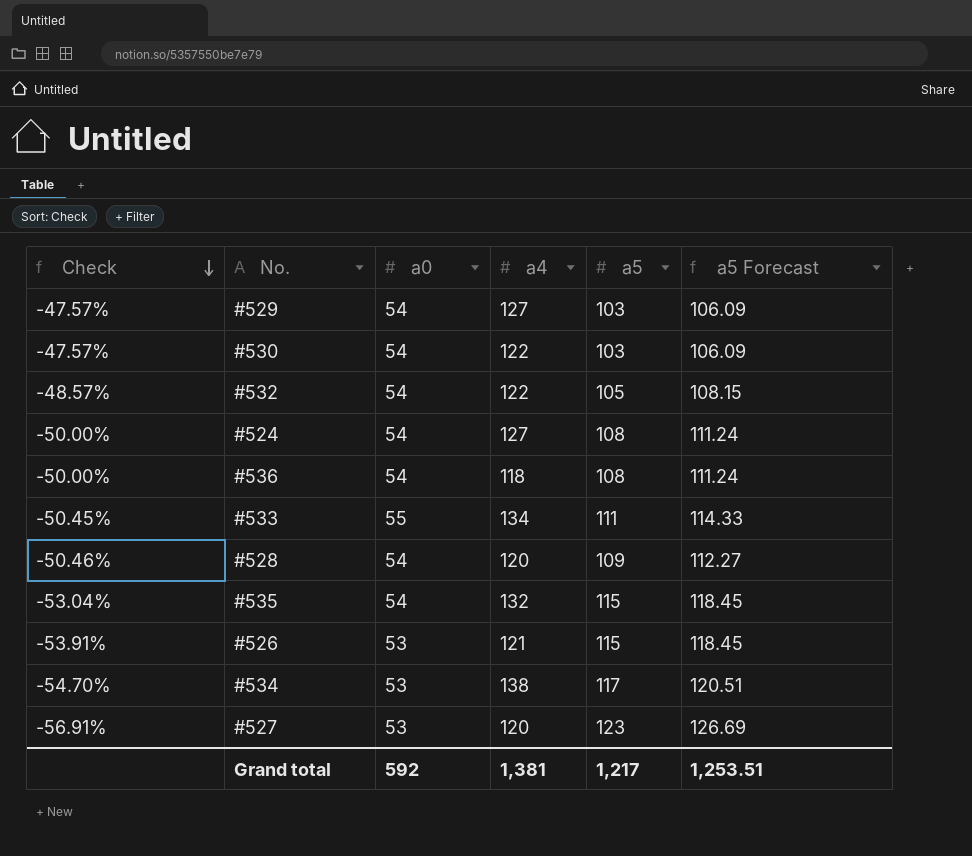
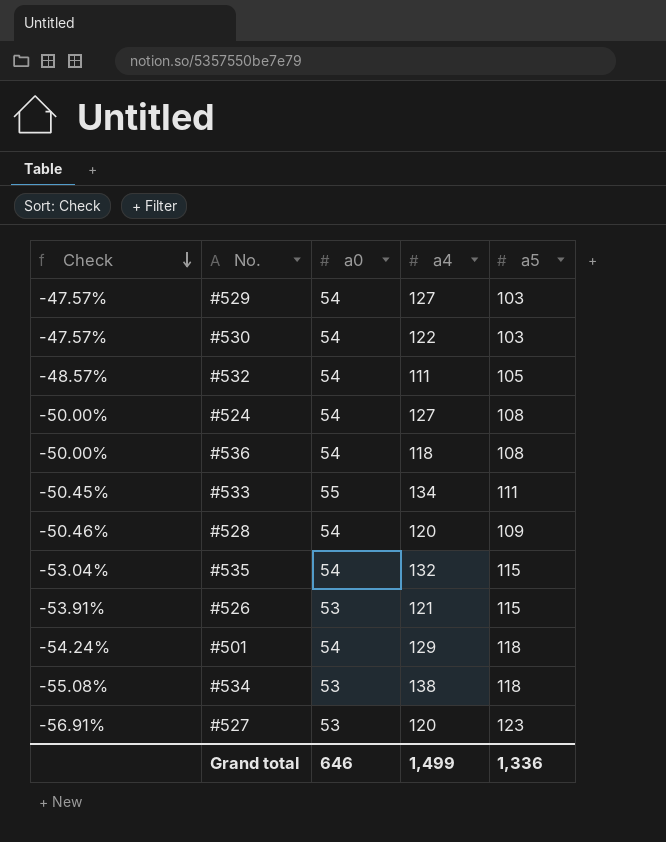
column a5 Forecast | formula: [a5] * 1.03 -> none
#532 | a4: 122 -> 111
row #501: none -> -54.24% | 54 | 129 | 118
#534 | Check: -54.70% -> -55.08%
#534 | a5: 117 -> 118
Grand total | a0: 592 -> 646
Grand total | a4: 1,381 -> 1,499
Grand total | a5: 1,217 -> 1,336

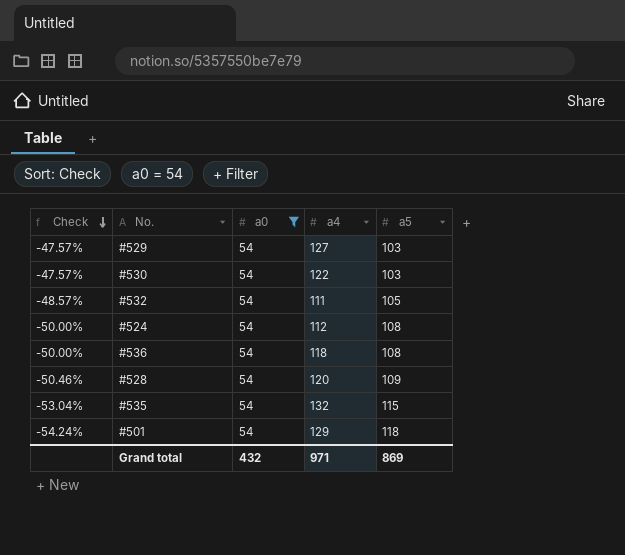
filter: none -> a0 = 54
#524 | a4: 127 -> 112
Grand total | a0: 646 -> 432
Grand total | a4: 1,499 -> 971
Grand total | a5: 1,336 -> 869

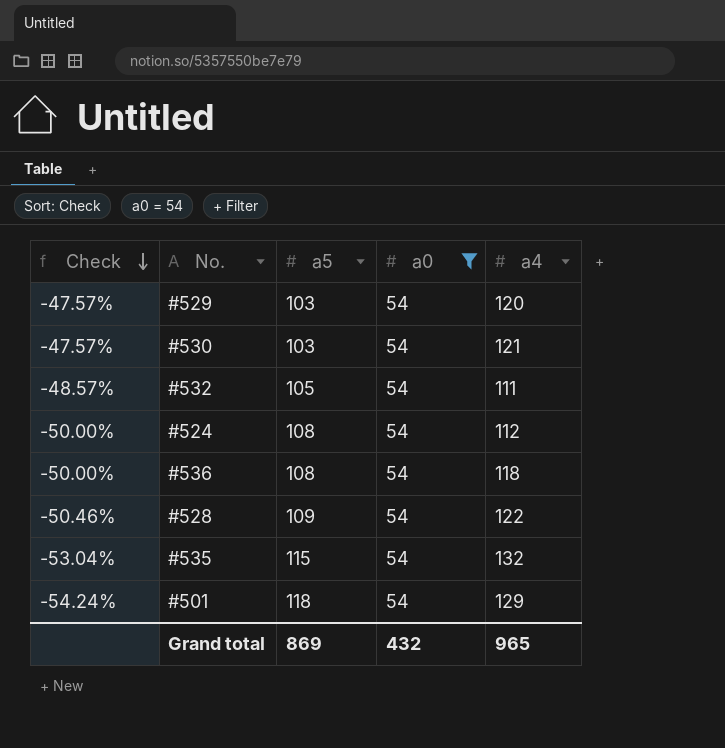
column a5 | position: 5 -> 3
#529 | a4: 127 -> 120
#530 | a4: 122 -> 121
#528 | a4: 120 -> 122
Grand total | a4: 971 -> 965

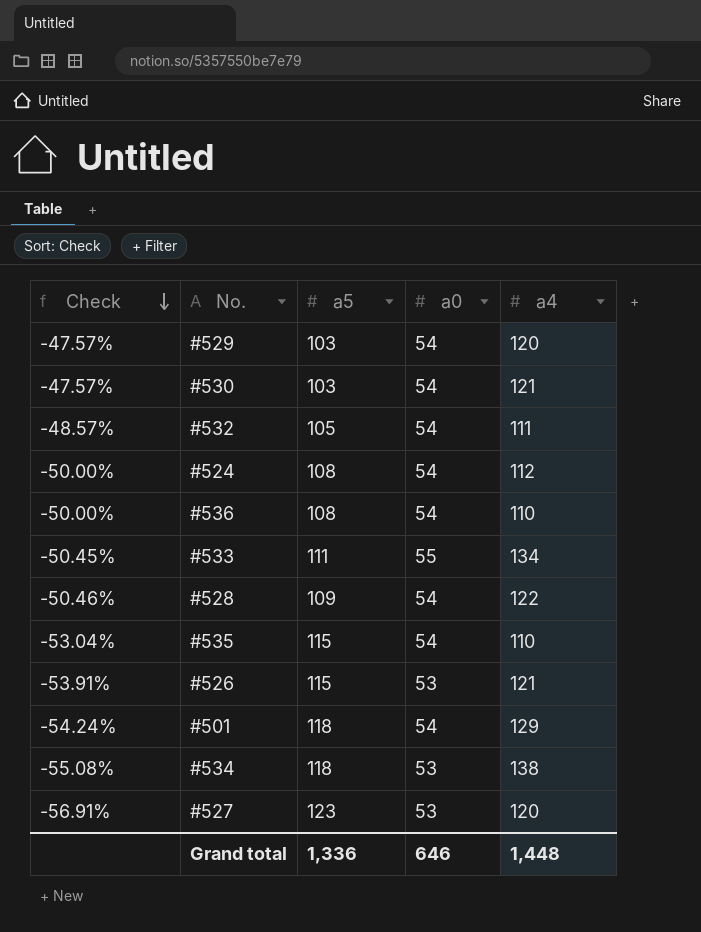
filter: a0 = 54 -> none
#536 | a4: 118 -> 110
#535 | a4: 132 -> 110
Grand total | a5: 869 -> 1,336
Grand total | a0: 432 -> 646
Grand total | a4: 965 -> 1,448

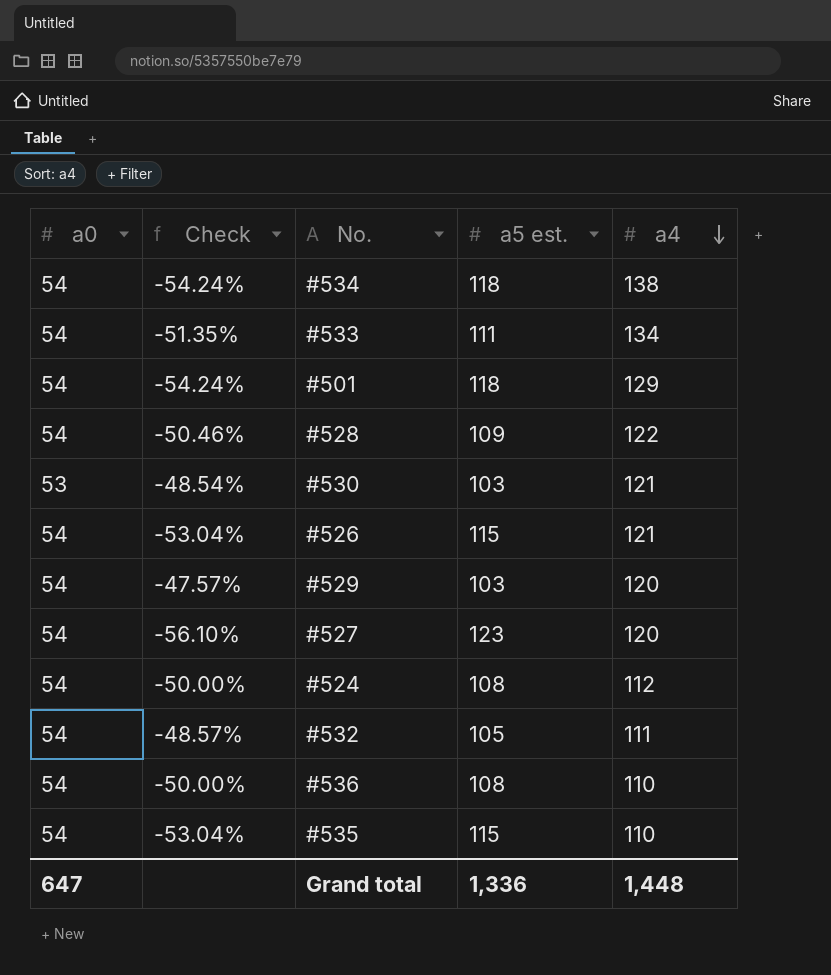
row order: Check descending -> a4 descending
column a0 | position: 4 -> 1
column name: a5 -> a5 est.
#534 | a0: 53 -> 54
#534 | Check: -55.08% -> -54.24%
#533 | a0: 55 -> 54
#533 | Check: -50.45% -> -51.35%
#530 | a0: 54 -> 53
#530 | Check: -47.57% -> -48.54%
#526 | a0: 53 -> 54
#526 | Check: -53.91% -> -53.04%
#527 | a0: 53 -> 54
#527 | Check: -56.91% -> -56.10%
Grand total | a0: 646 -> 647

